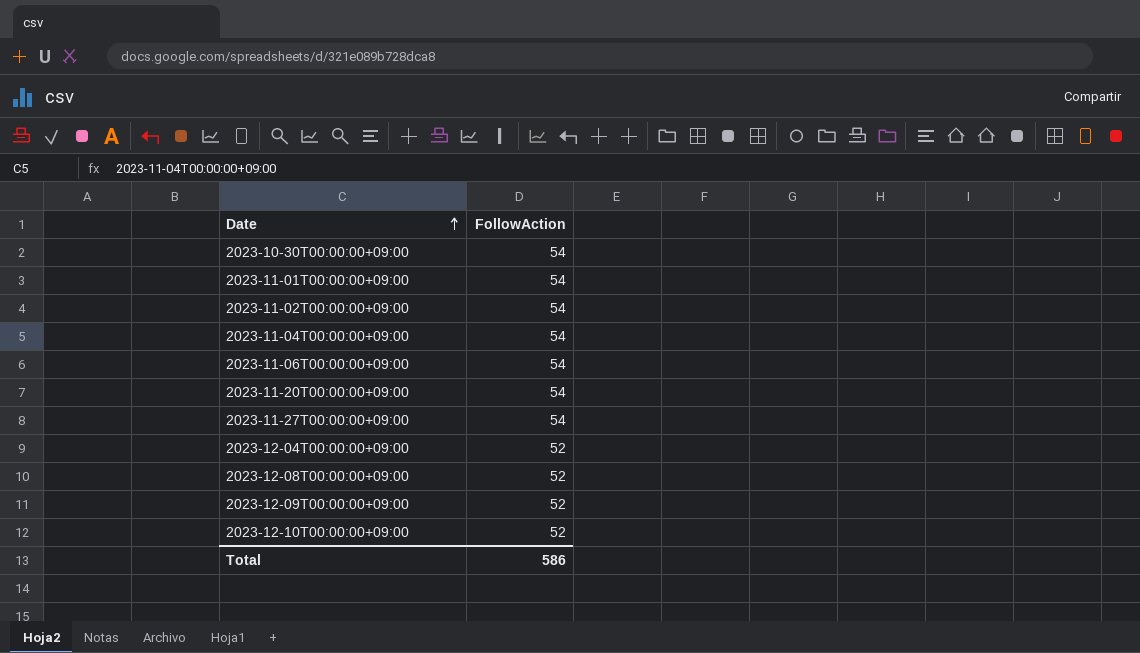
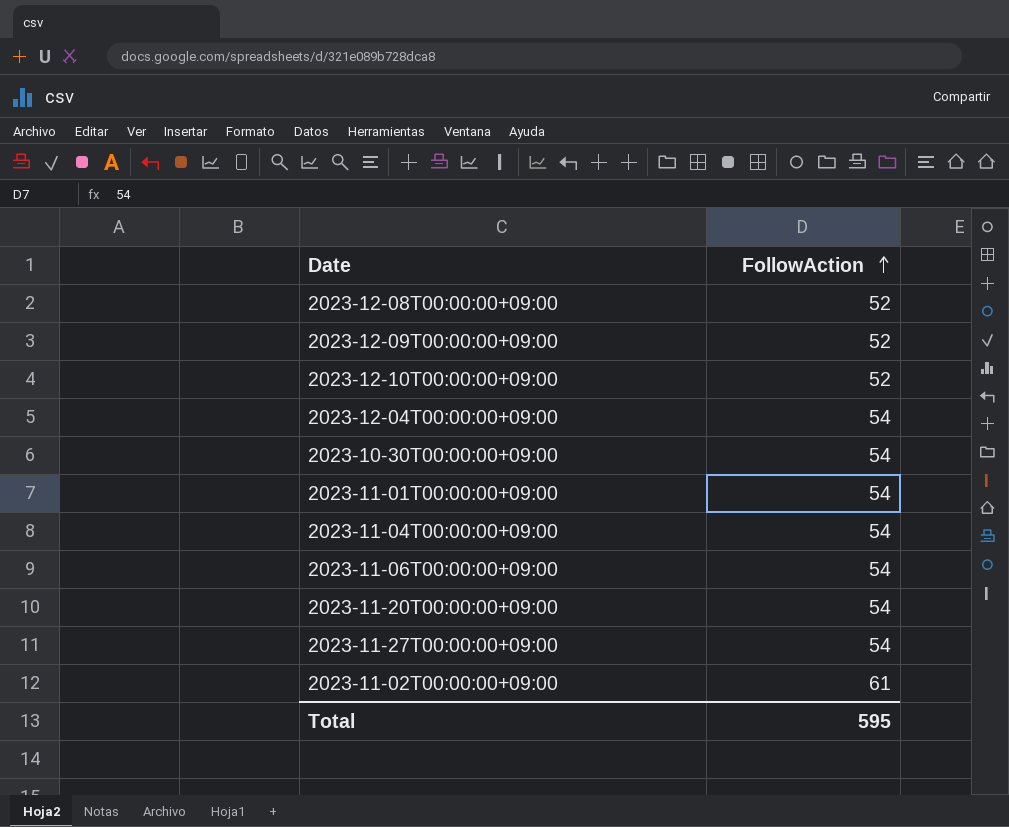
row order: Date ascending -> FollowAction ascending
2023-12-04T00:00:00+09:00 | FollowAction: 52 -> 54
2023-11-02T00:00:00+09:00 | FollowAction: 54 -> 61
Total | FollowAction: 586 -> 595

